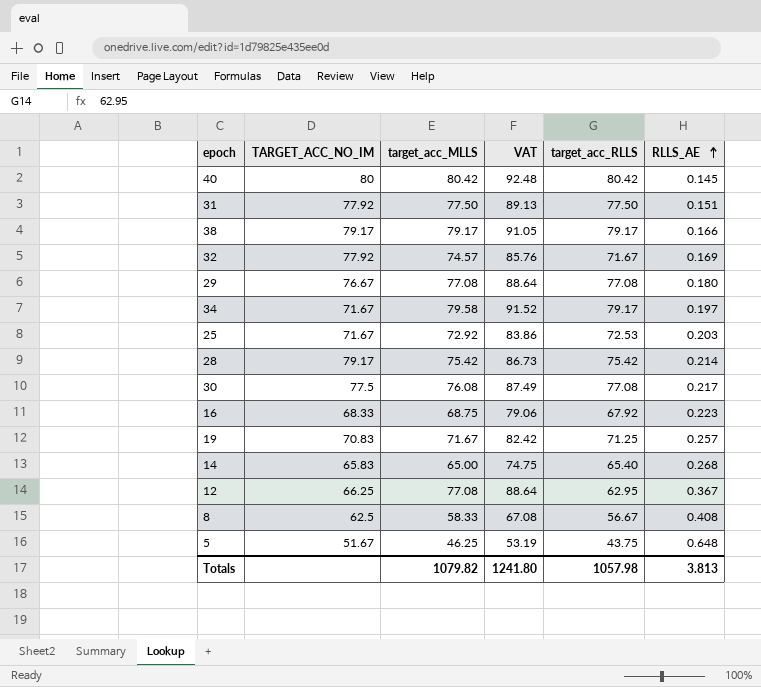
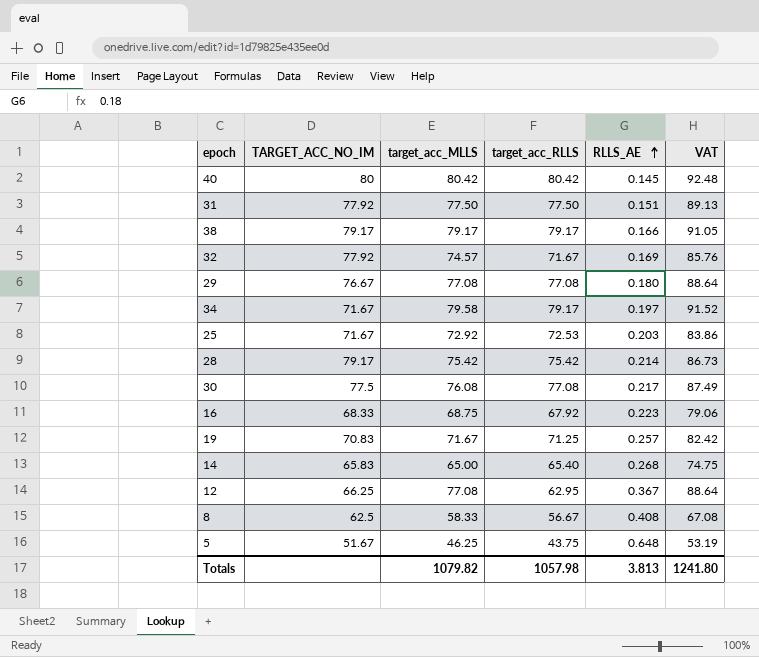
column VAT | position: 4 -> 6

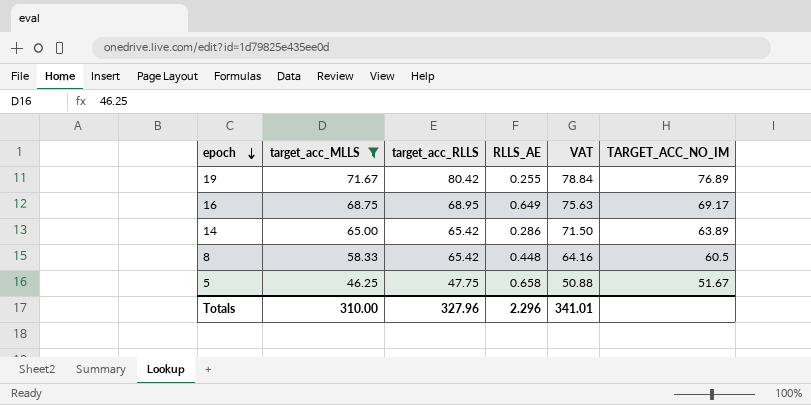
filter: none -> target_acc_MLLS <= 71.67
row order: RLLS_AE ascending -> epoch descending
column VAT | formula: [target_acc_MLLS] * 1.15 -> [target_acc_MLLS] * 1.1
column TARGET_ACC_NO_IM | position: 2 -> 6
19 | target_acc_RLLS: 71.25 -> 80.42
19 | RLLS_AE: 0.257 -> 0.255
19 | TARGET_ACC_NO_IM: 70.83 -> 76.89
16 | target_acc_RLLS: 67.92 -> 68.95
16 | RLLS_AE: 0.223 -> 0.649
16 | TARGET_ACC_NO_IM: 68.33 -> 69.17
14 | target_acc_RLLS: 65.40 -> 65.42
14 | RLLS_AE: 0.268 -> 0.286
14 | TARGET_ACC_NO_IM: 65.83 -> 63.89
8 | target_acc_RLLS: 56.67 -> 65.42
8 | RLLS_AE: 0.408 -> 0.448
8 | TARGET_ACC_NO_IM: 62.5 -> 60.5
5 | target_acc_RLLS: 43.75 -> 47.75
5 | RLLS_AE: 0.648 -> 0.658
Totals | target_acc_MLLS: 1079.82 -> 310.00
Totals | target_acc_RLLS: 1057.98 -> 327.96
Totals | RLLS_AE: 3.813 -> 2.296
Totals | VAT: 1241.80 -> 341.01

